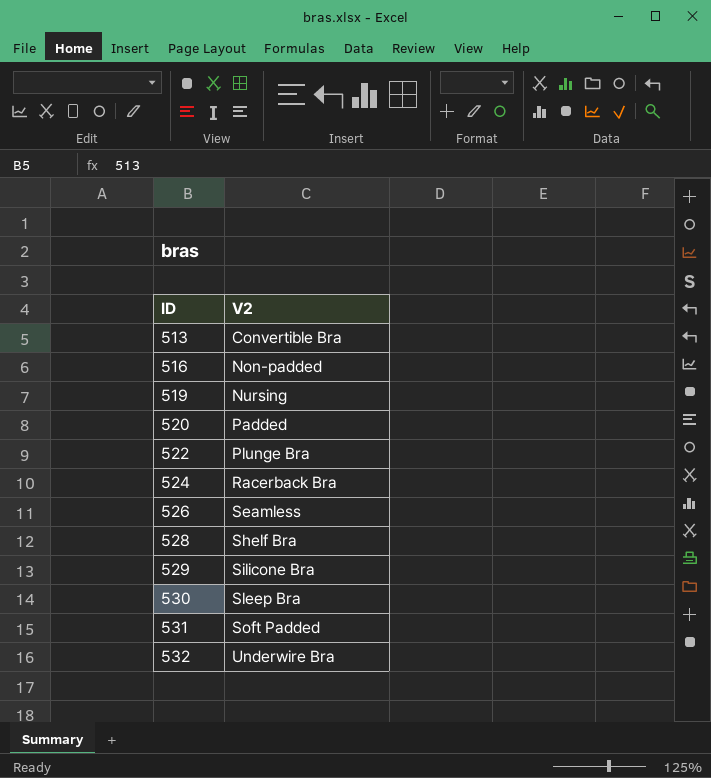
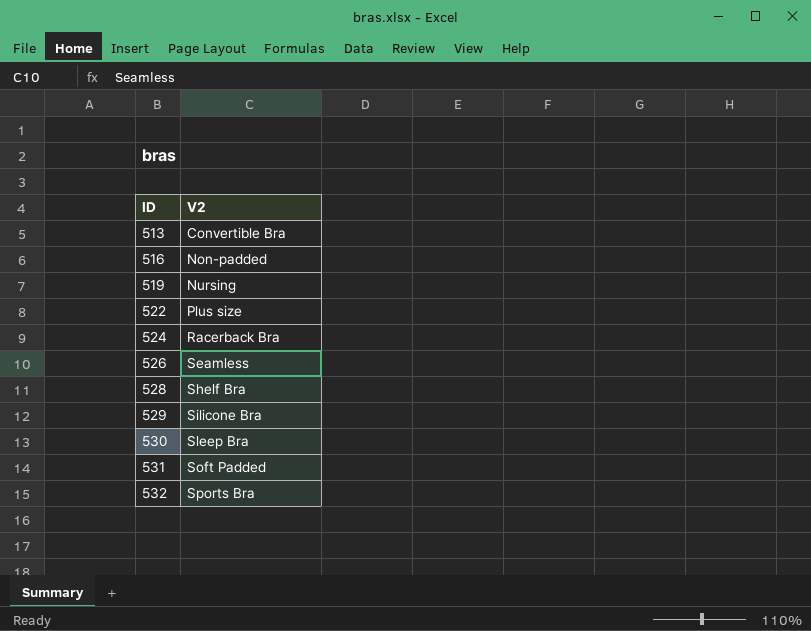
row 520: Padded -> none
522 | V2: Plunge Bra -> Plus size
532 | V2: Underwire Bra -> Sports Bra

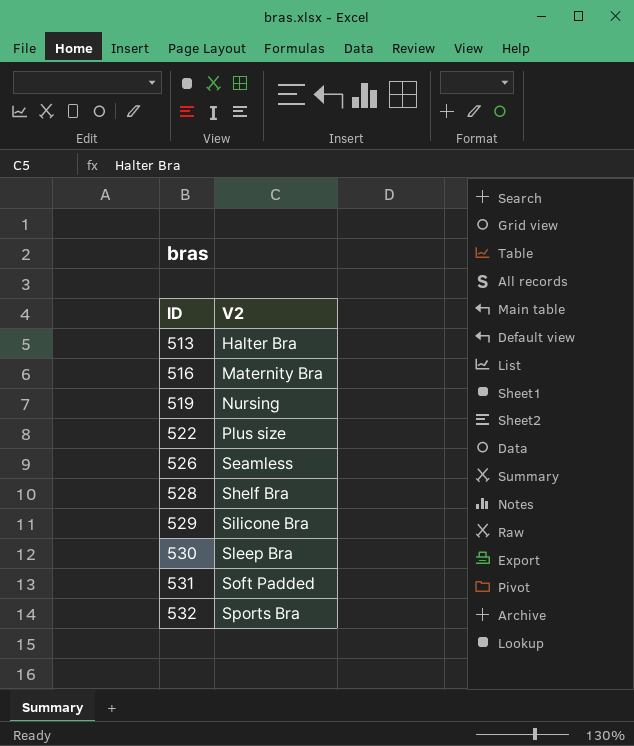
row 524: Racerback Bra -> none
513 | V2: Convertible Bra -> Halter Bra
516 | V2: Non-padded -> Maternity Bra

